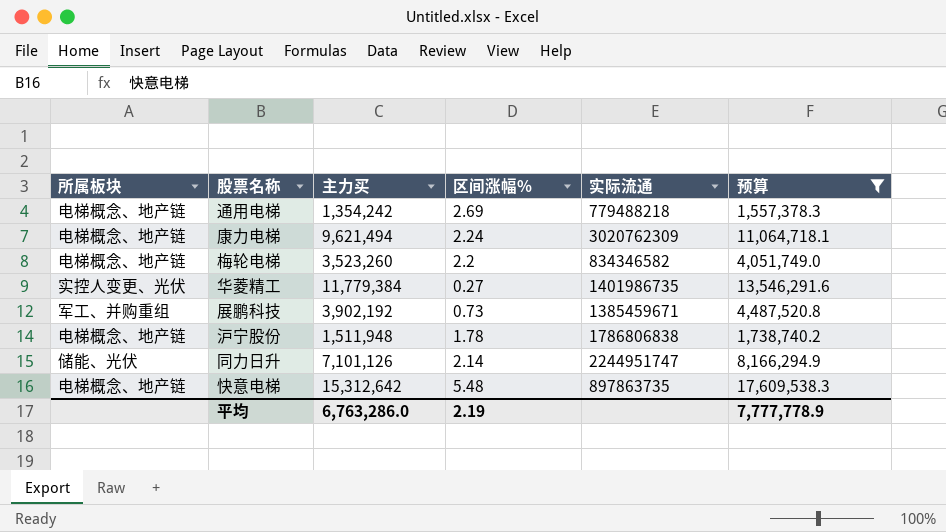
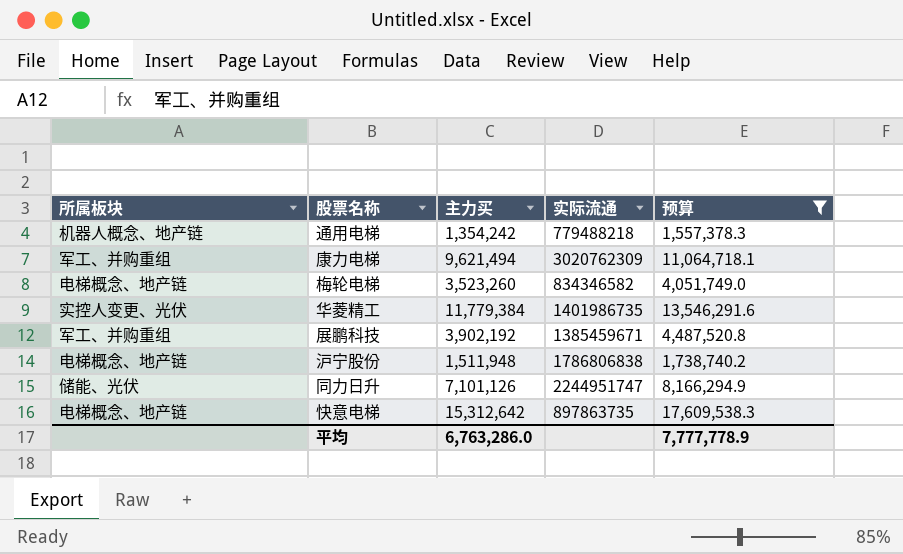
column 区间涨幅% | position: 4 -> none
通用电梯 | 所属板块: 电梯概念、地产链 -> 机器人概念、地产链
康力电梯 | 所属板块: 电梯概念、地产链 -> 军工、并购重组

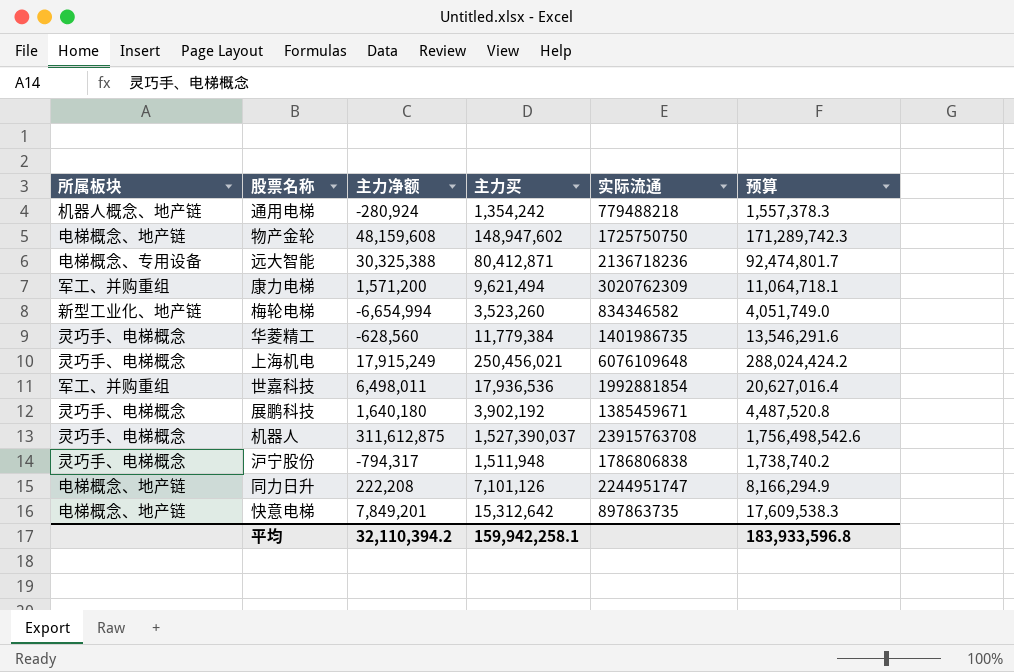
filter: 预算 <= 17,609,538.3 -> none
column 主力净额 | position: none -> 3
梅轮电梯 | 所属板块: 电梯概念、地产链 -> 新型工业化、地产链
华菱精工 | 所属板块: 实控人变更、光伏 -> 灵巧手、电梯概念
展鹏科技 | 所属板块: 军工、并购重组 -> 灵巧手、电梯概念
沪宁股份 | 所属板块: 电梯概念、地产链 -> 灵巧手、电梯概念
同力日升 | 所属板块: 储能、光伏 -> 电梯概念、地产链
平均 | 主力买: 6,763,286.0 -> 159,942,258.1
平均 | 预算: 7,777,778.9 -> 183,933,596.8

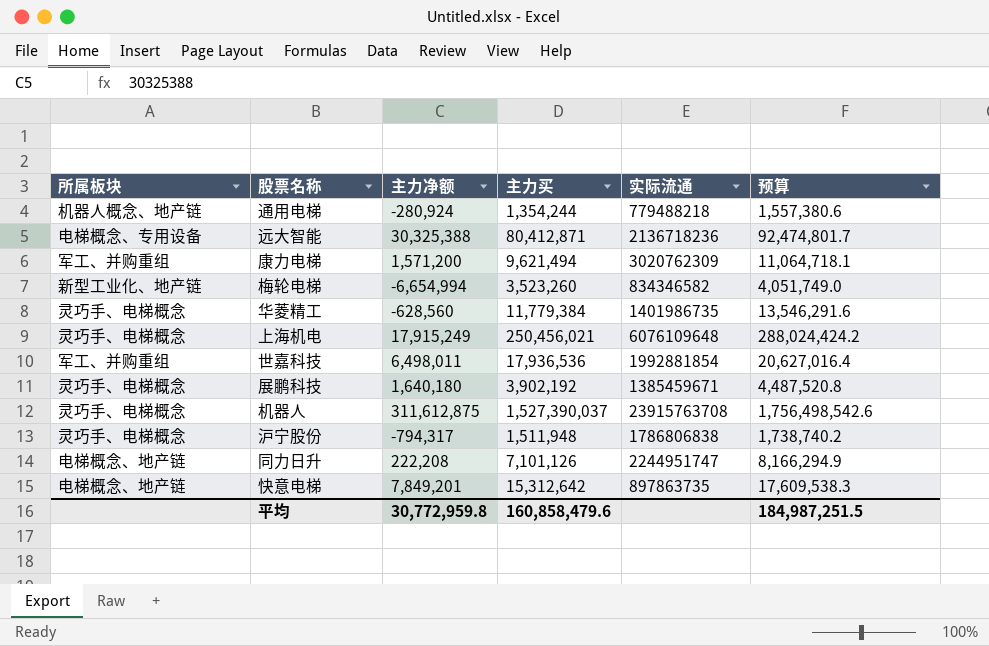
row 物产金轮: 电梯概念、地产链 | 48,159,608 | 148,947,602 | 1725750750 | 171,289,742.3 -> none
通用电梯 | 主力买: 1,354,242 -> 1,354,244
通用电梯 | 预算: 1,557,378.3 -> 1,557,380.6
平均 | 主力净额: 32,110,394.2 -> 30,772,959.8
平均 | 主力买: 159,942,258.1 -> 160,858,479.6
平均 | 预算: 183,933,596.8 -> 184,987,251.5

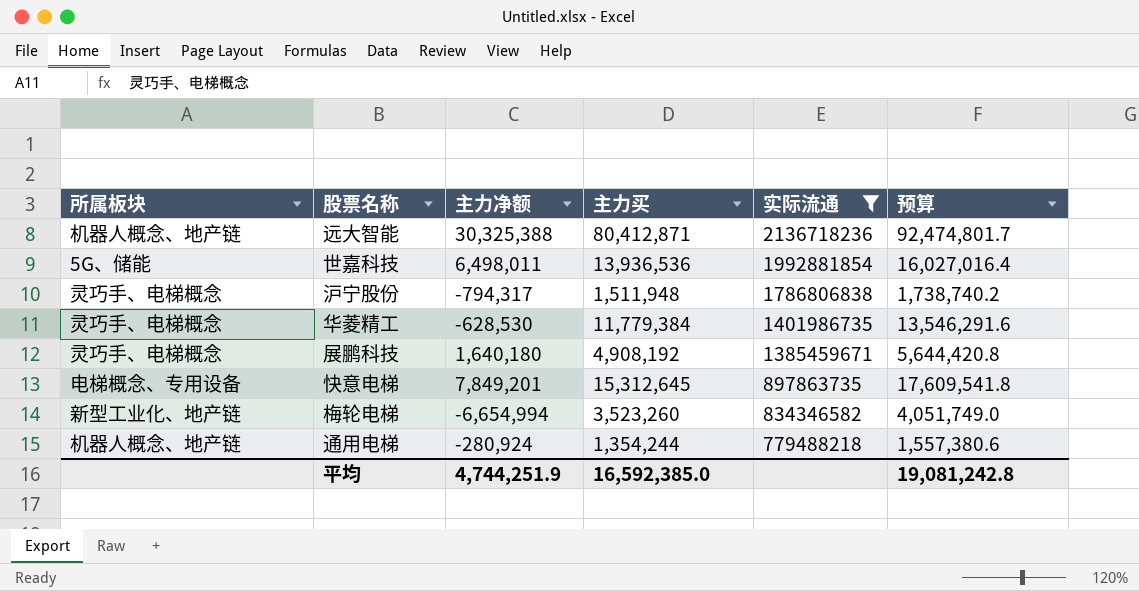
filter: none -> 实际流通 <= 2136718236
row order: none -> 实际流通 descending
远大智能 | 所属板块: 电梯概念、专用设备 -> 机器人概念、地产链
世嘉科技 | 所属板块: 军工、并购重组 -> 5G、储能
世嘉科技 | 主力买: 17,936,536 -> 13,936,536
世嘉科技 | 预算: 20,627,016.4 -> 16,027,016.4
华菱精工 | 主力净额: -628,560 -> -628,530
展鹏科技 | 主力买: 3,902,192 -> 4,908,192
展鹏科技 | 预算: 4,487,520.8 -> 5,644,420.8
快意电梯 | 所属板块: 电梯概念、地产链 -> 电梯概念、专用设备
快意电梯 | 主力买: 15,312,642 -> 15,312,645
快意电梯 | 预算: 17,609,538.3 -> 17,609,541.8
平均 | 主力净额: 30,772,959.8 -> 4,744,251.9
平均 | 主力买: 160,858,479.6 -> 16,592,385.0
平均 | 预算: 184,987,251.5 -> 19,081,242.8

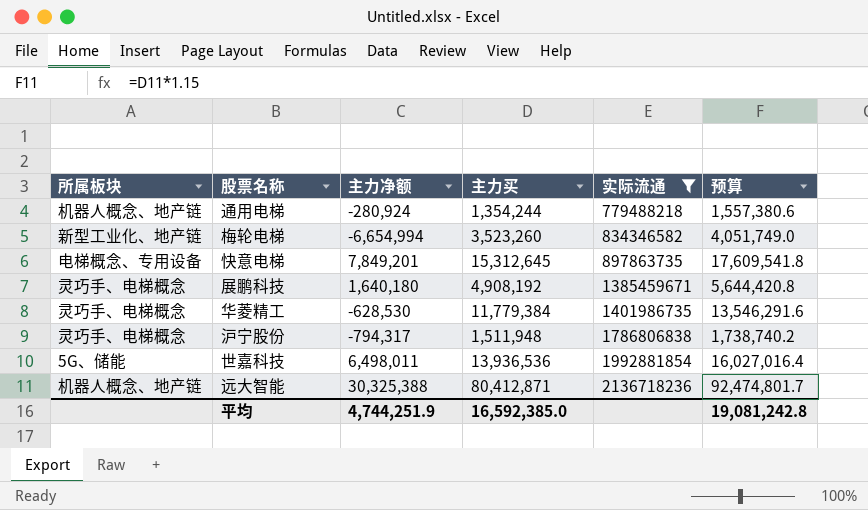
row order: 实际流通 descending -> 实际流通 ascending

